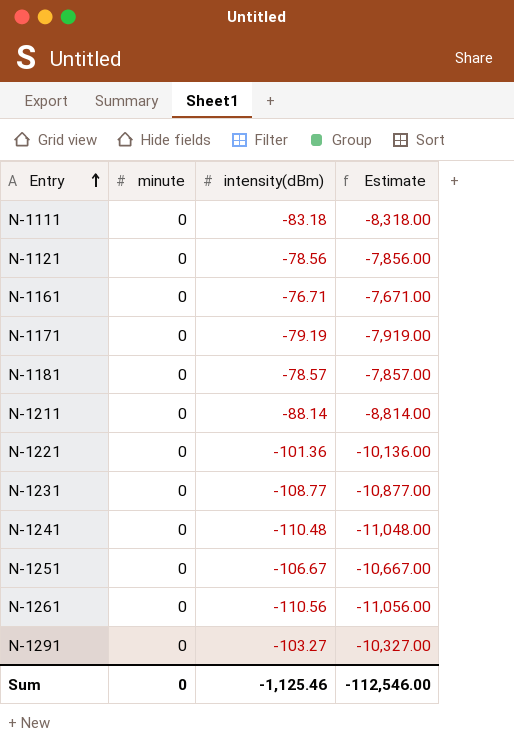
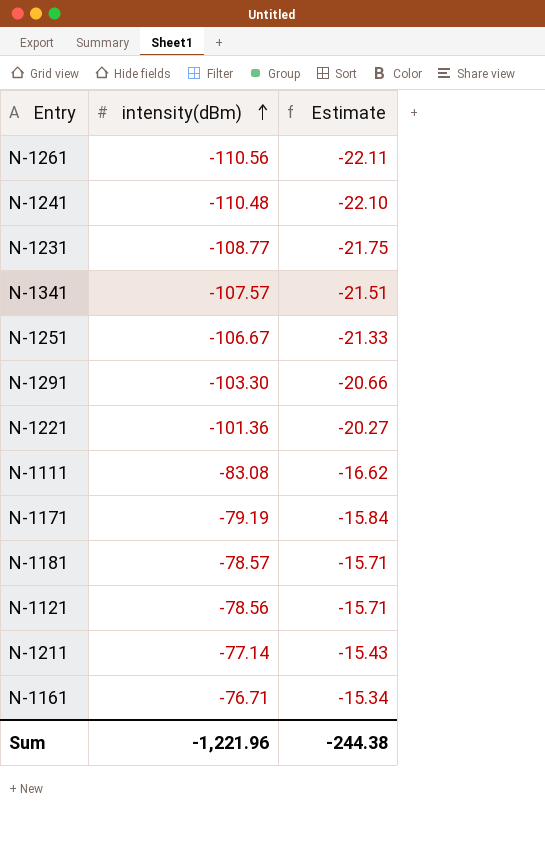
row order: Entry ascending -> intensity(dBm) ascending
column minute | position: 2 -> none
column Estimate | formula: [intensity(dBm)] * 100 -> [intensity(dBm)] * 0.2
row N-1341: none -> -107.57 | -21.51
N-1291 | intensity(dBm): -103.27 -> -103.30
N-1111 | intensity(dBm): -83.18 -> -83.08
N-1211 | intensity(dBm): -88.14 -> -77.14
Sum | intensity(dBm): -1,125.46 -> -1,221.96
Sum | Estimate: -112,546.00 -> -244.38

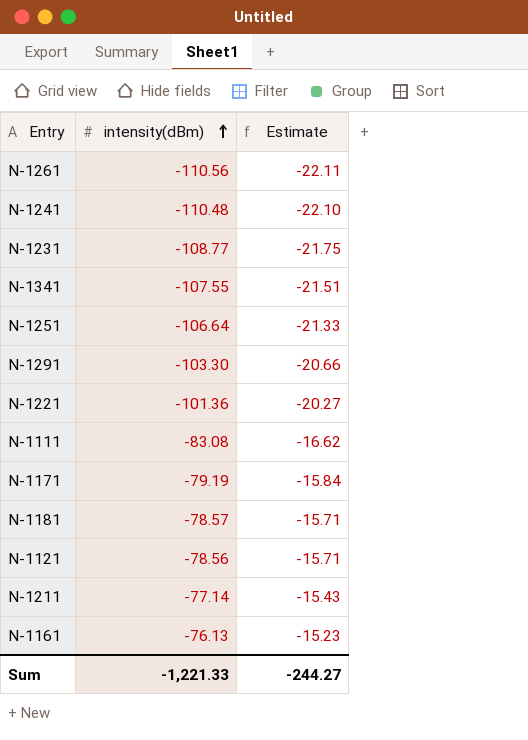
N-1341 | intensity(dBm): -107.57 -> -107.55
N-1251 | intensity(dBm): -106.67 -> -106.64
N-1161 | intensity(dBm): -76.71 -> -76.13
N-1161 | Estimate: -15.34 -> -15.23
Sum | intensity(dBm): -1,221.96 -> -1,221.33
Sum | Estimate: -244.38 -> -244.27

